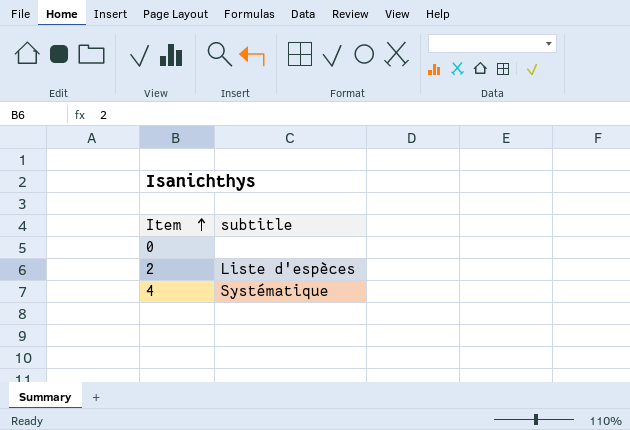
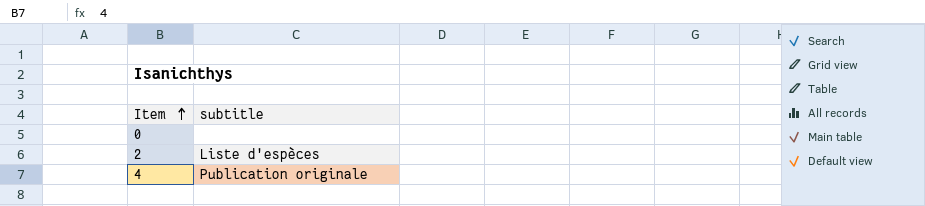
4 | subtitle: Systématique -> Publication originale

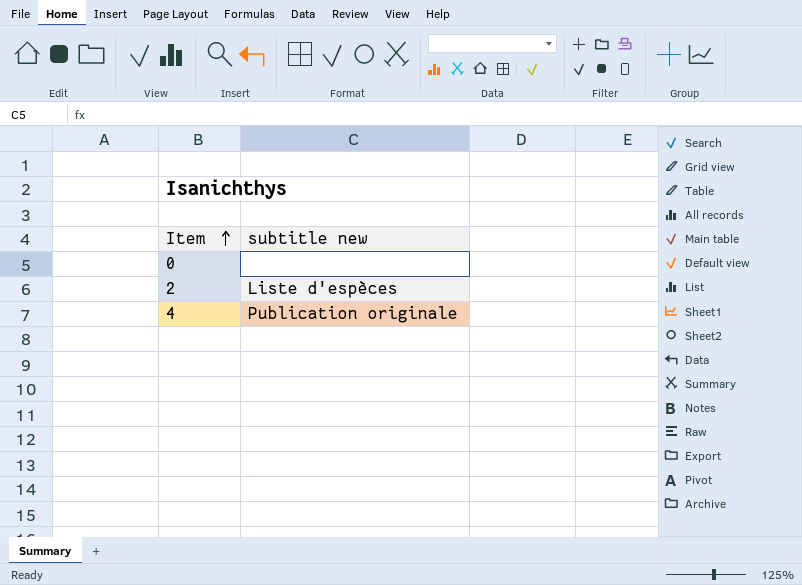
column name: subtitle -> subtitle new

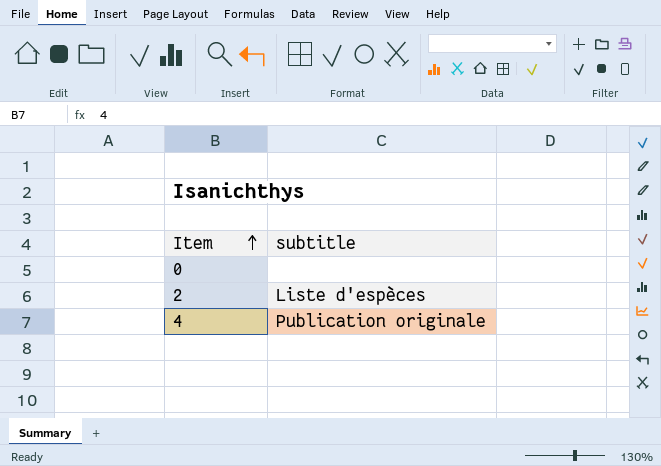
column name: subtitle new -> subtitle

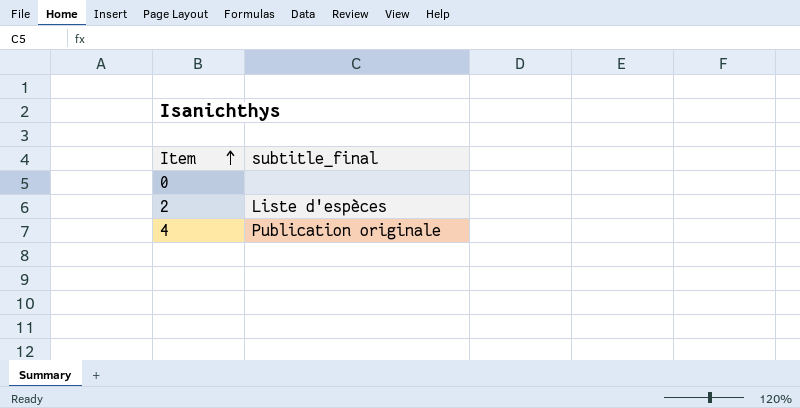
column name: subtitle -> subtitle_final

